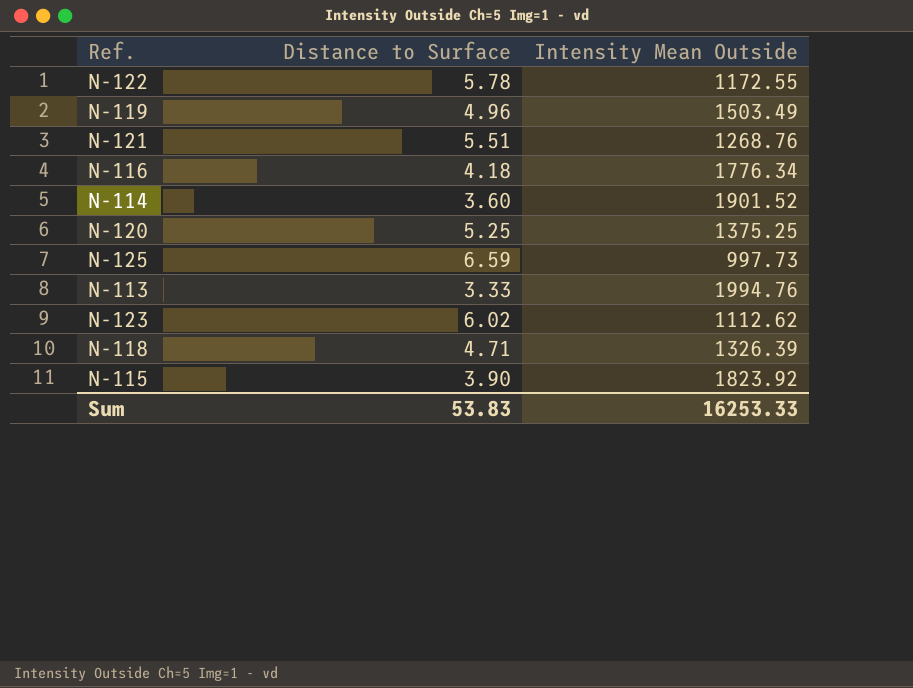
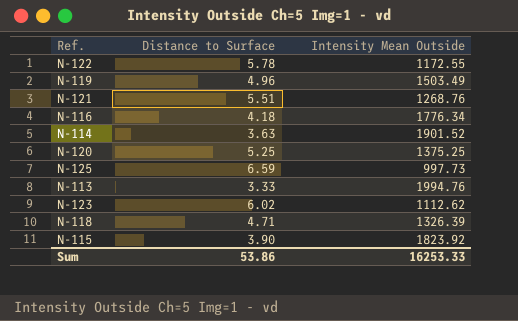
N-114 | Distance to Surface: 3.60 -> 3.63
Sum | Distance to Surface: 53.83 -> 53.86

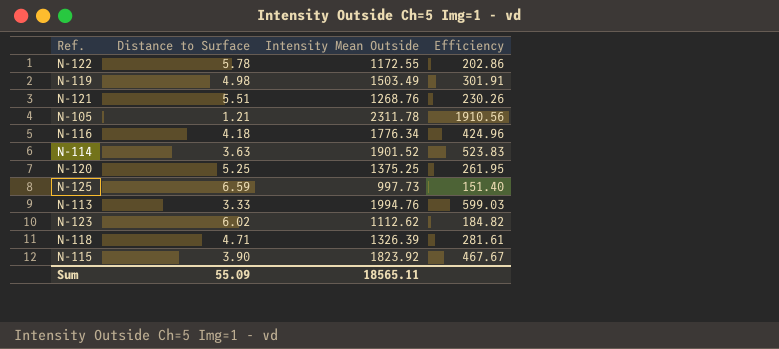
column Efficiency | formula: none -> [Intensity Mean Outside] / [Distance to Surface]
N-119 | Distance to Surface: 4.96 -> 4.98
row N-105: none -> 1.21 | 2311.78 | 1910.56
Sum | Distance to Surface: 53.86 -> 55.09
Sum | Intensity Mean Outside: 16253.33 -> 18565.11

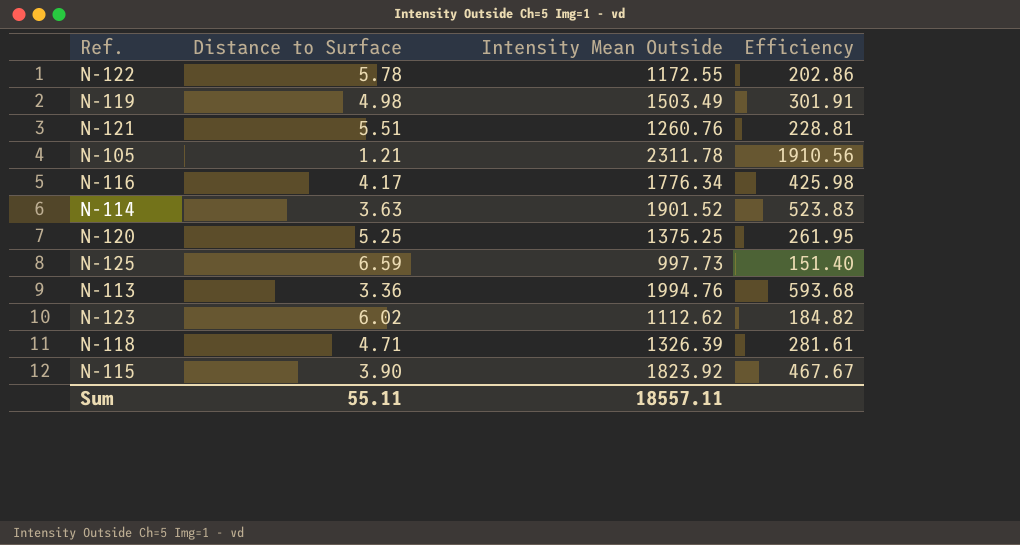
N-121 | Intensity Mean Outside: 1268.76 -> 1260.76
N-121 | Efficiency: 230.26 -> 228.81
N-116 | Distance to Surface: 4.18 -> 4.17
N-116 | Efficiency: 424.96 -> 425.98
N-113 | Distance to Surface: 3.33 -> 3.36
N-113 | Efficiency: 599.03 -> 593.68
Sum | Distance to Surface: 55.09 -> 55.11
Sum | Intensity Mean Outside: 18565.11 -> 18557.11

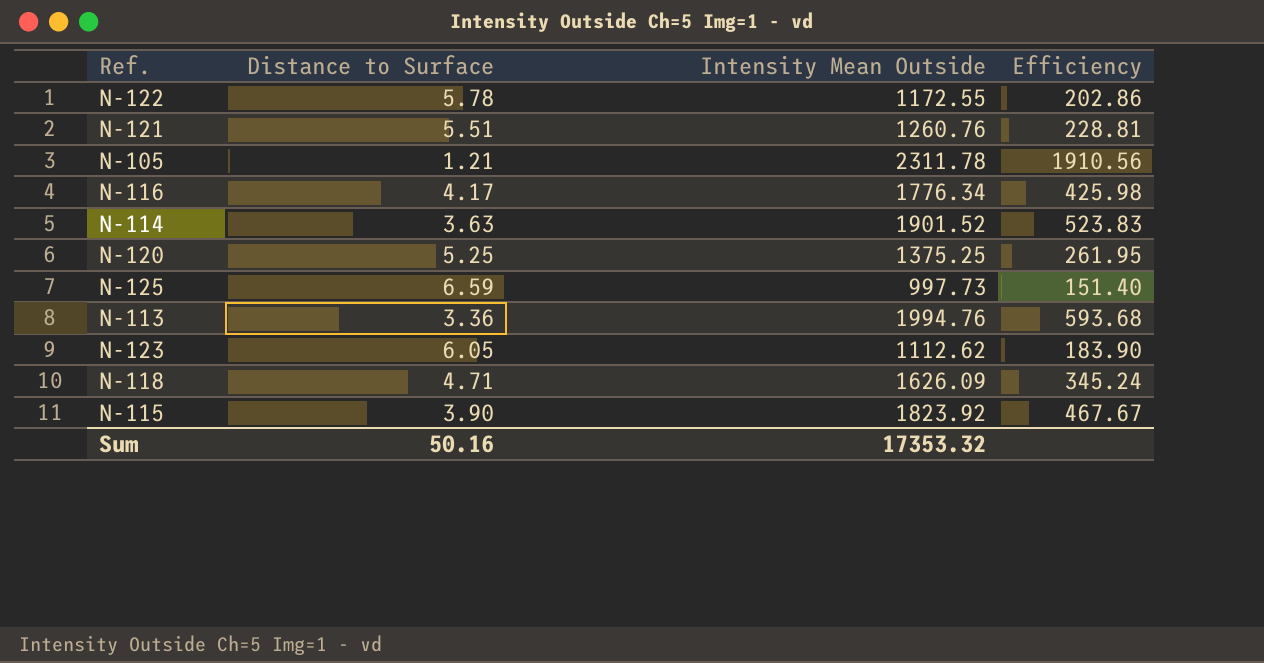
row N-119: 4.98 | 1503.49 | 301.91 -> none
N-123 | Distance to Surface: 6.02 -> 6.05
N-123 | Efficiency: 184.82 -> 183.90
N-118 | Intensity Mean Outside: 1326.39 -> 1626.09
N-118 | Efficiency: 281.61 -> 345.24
Sum | Distance to Surface: 55.11 -> 50.16
Sum | Intensity Mean Outside: 18557.11 -> 17353.32

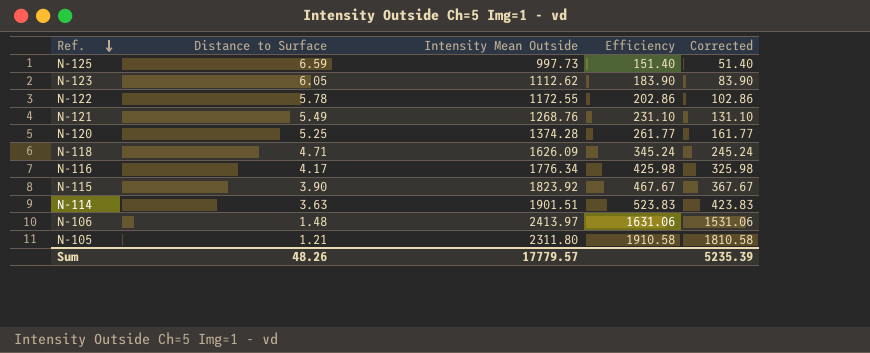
row order: none -> Ref. descending
column Corrected | formula: none -> [Efficiency] - 100
row N-113: 3.36 | 1994.76 | 593.68 -> none
N-121 | Distance to Surface: 5.51 -> 5.49
N-121 | Intensity Mean Outside: 1260.76 -> 1268.76
N-121 | Efficiency: 228.81 -> 231.10
N-120 | Intensity Mean Outside: 1375.25 -> 1374.28
N-120 | Efficiency: 261.95 -> 261.77
N-114 | Intensity Mean Outside: 1901.52 -> 1901.51
row N-106: none -> 1.48 | 2413.97 | 1631.06 | 1531.06
N-105 | Intensity Mean Outside: 2311.78 -> 2311.80
N-105 | Efficiency: 1910.56 -> 1910.58
Sum | Distance to Surface: 50.16 -> 48.26
Sum | Intensity Mean Outside: 17353.32 -> 17779.57

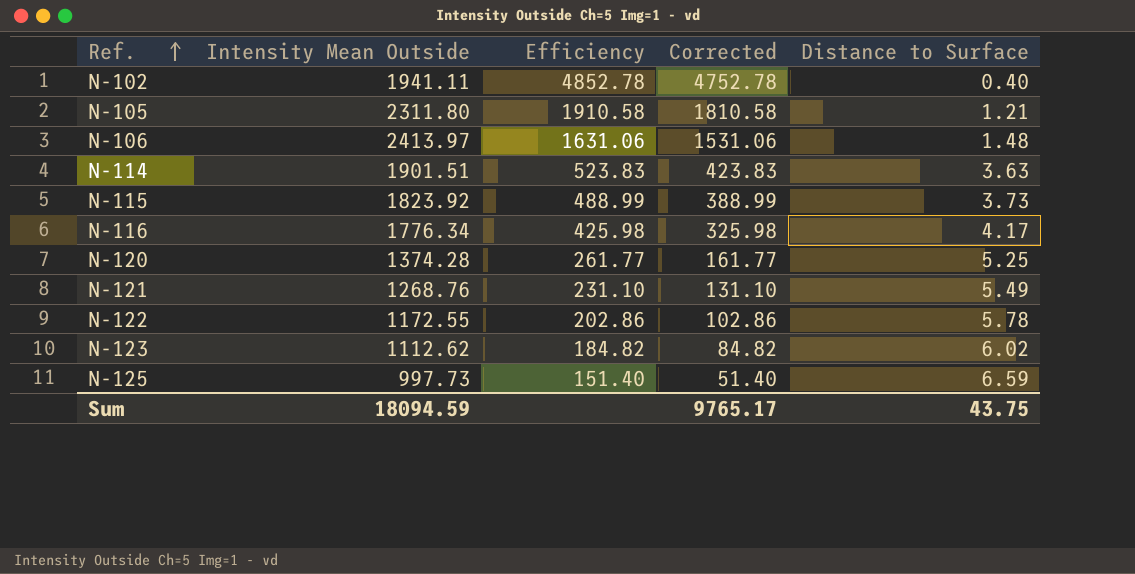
row order: Ref. descending -> Ref. ascending
column Distance to Surface | position: 2 -> 5
row N-118: 4.71 | 1626.09 | 345.24 | 245.24 -> none
row N-102: none -> 1941.11 | 4852.78 | 4752.78 | 0.40
N-115 | Efficiency: 467.67 -> 488.99
N-115 | Corrected: 367.67 -> 388.99
N-115 | Distance to Surface: 3.90 -> 3.73
N-123 | Efficiency: 183.90 -> 184.82
N-123 | Corrected: 83.90 -> 84.82
N-123 | Distance to Surface: 6.05 -> 6.02
Sum | Intensity Mean Outside: 17779.57 -> 18094.59
Sum | Corrected: 5235.39 -> 9765.17
Sum | Distance to Surface: 48.26 -> 43.75

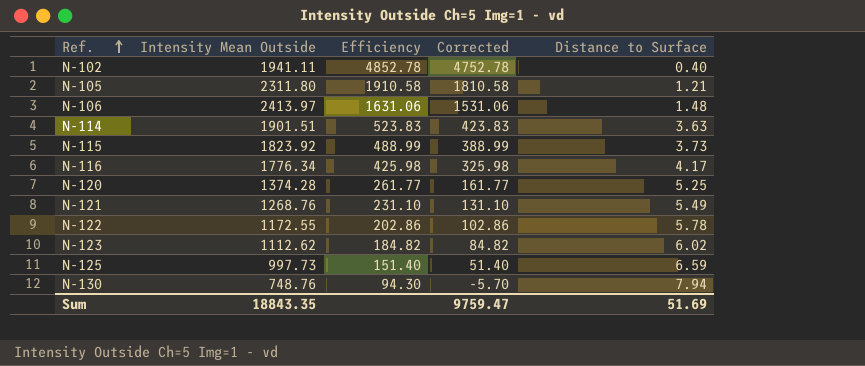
row N-130: none -> 748.76 | 94.30 | -5.70 | 7.94
Sum | Intensity Mean Outside: 18094.59 -> 18843.35
Sum | Corrected: 9765.17 -> 9759.47
Sum | Distance to Surface: 43.75 -> 51.69

